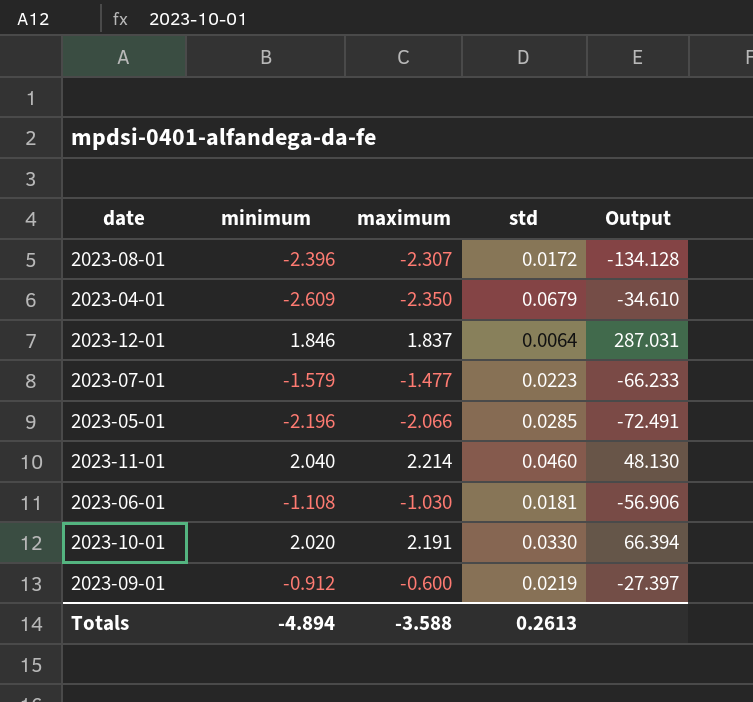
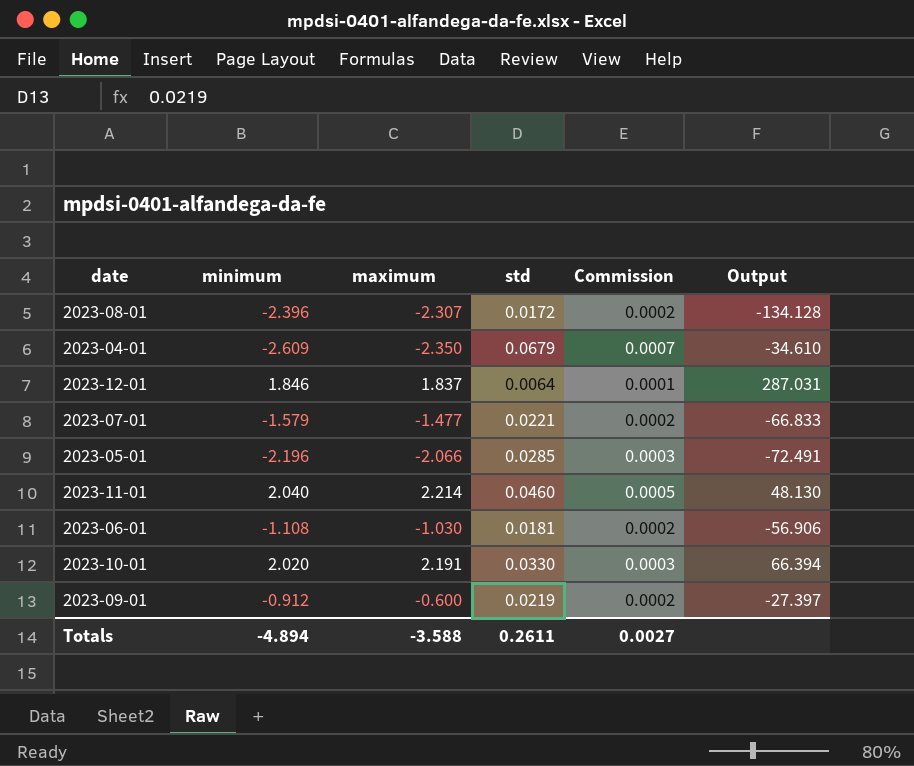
column Commission | formula: none -> [std] * 0.01
2023-07-01 | std: 0.0223 -> 0.0221
2023-07-01 | Output: -66.233 -> -66.833
Totals | std: 0.2613 -> 0.2611

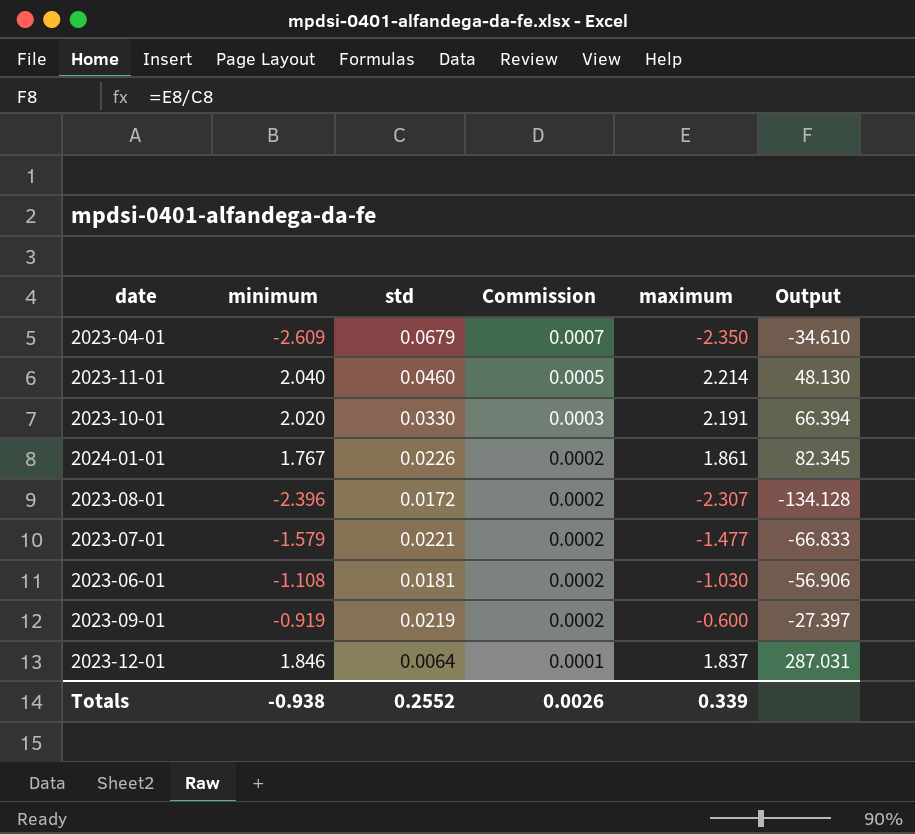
row order: none -> Commission descending
column maximum | position: 3 -> 5
row 2023-05-01: -2.196 | -2.066 | 0.0285 | 0.0003 | -72.491 -> none
row 2024-01-01: none -> 1.767 | 0.0226 | 0.0002 | 1.861 | 82.345
2023-09-01 | minimum: -0.912 -> -0.919
Totals | minimum: -4.894 -> -0.938
Totals | std: 0.2611 -> 0.2552
Totals | Commission: 0.0027 -> 0.0026
Totals | maximum: -3.588 -> 0.339

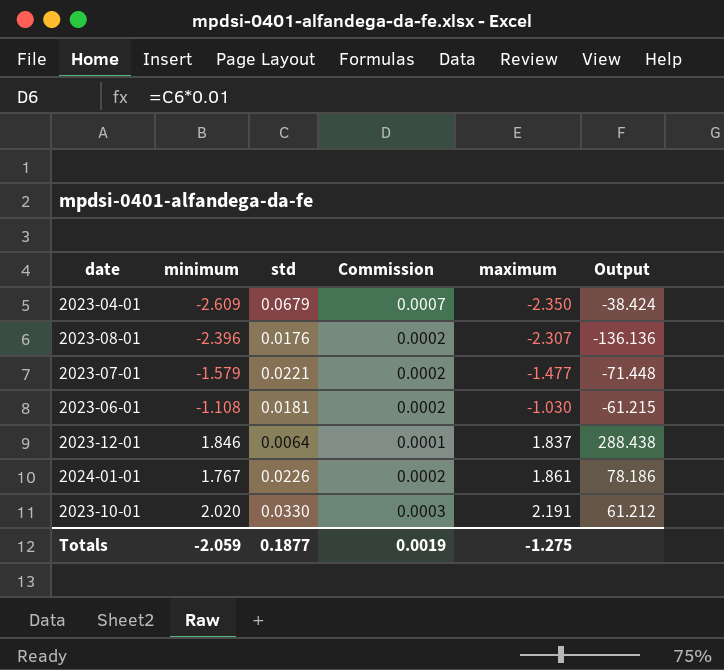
row order: Commission descending -> maximum ascending
column Output | formula: [maximum] / [std] -> [minimum] / [std]
row 2023-11-01: 2.040 | 0.0460 | 0.0005 | 2.214 | 48.130 -> none
row 2023-09-01: -0.919 | 0.0219 | 0.0002 | -0.600 | -27.397 -> none
2023-08-01 | std: 0.0172 -> 0.0176
Totals | minimum: -0.938 -> -2.059
Totals | std: 0.2552 -> 0.1877
Totals | Commission: 0.0026 -> 0.0019
Totals | maximum: 0.339 -> -1.275

